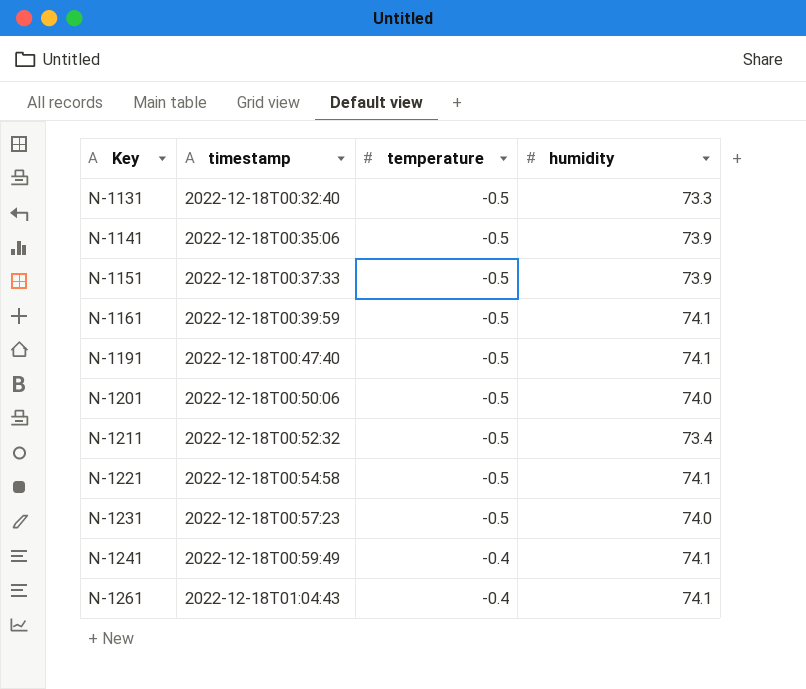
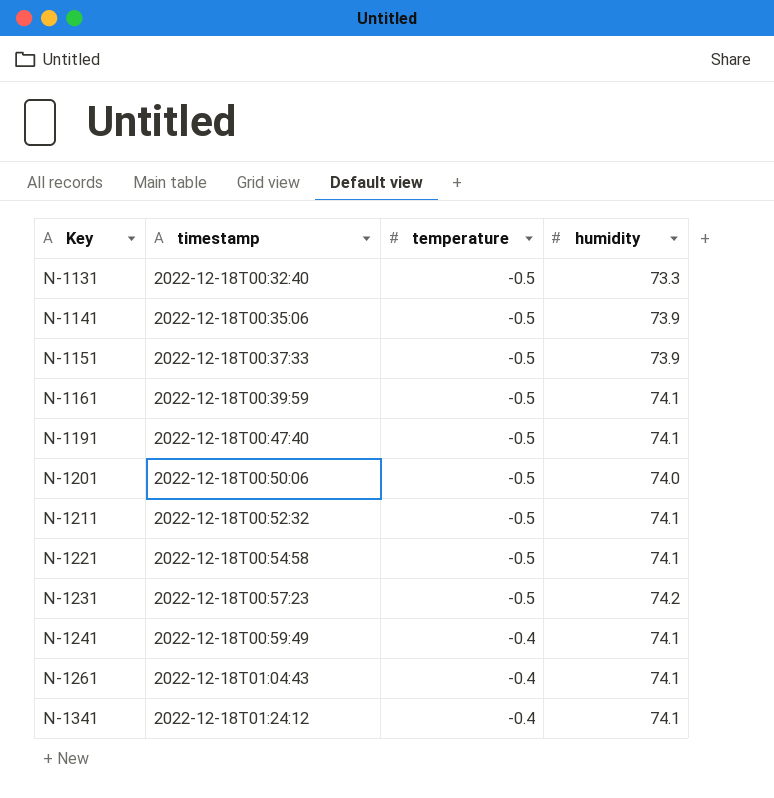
N-1211 | humidity: 73.4 -> 74.1
N-1231 | humidity: 74.0 -> 74.2
row N-1341: none -> 2022-12-18T01:24:12 | -0.4 | 74.1

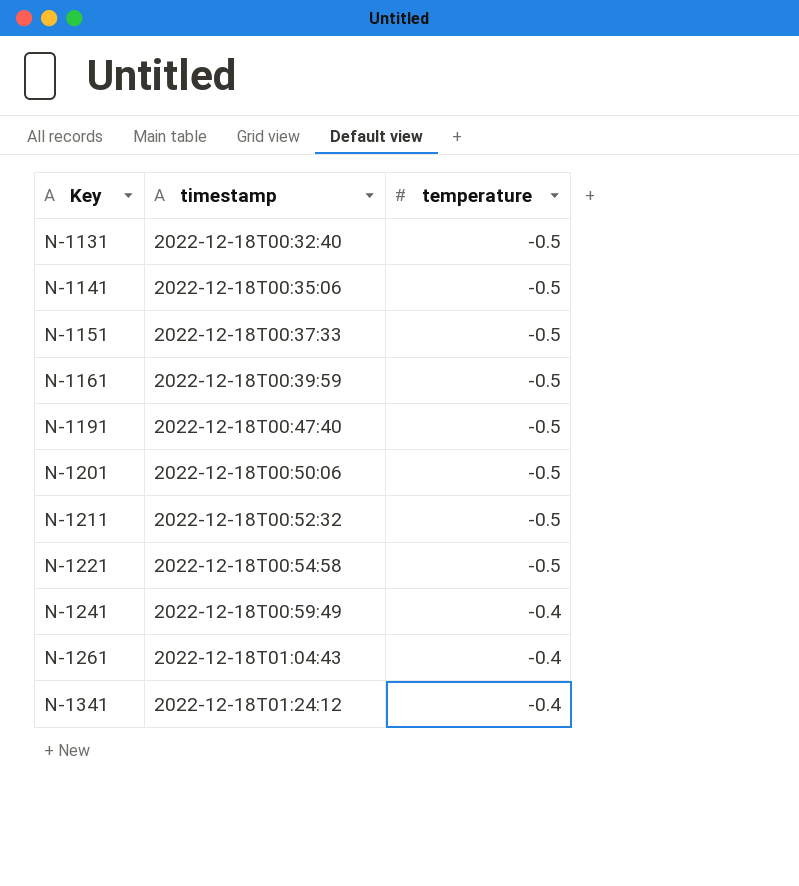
column humidity | position: 4 -> none
row N-1231: 2022-12-18T00:57:23 | -0.5 | 74.2 -> none

